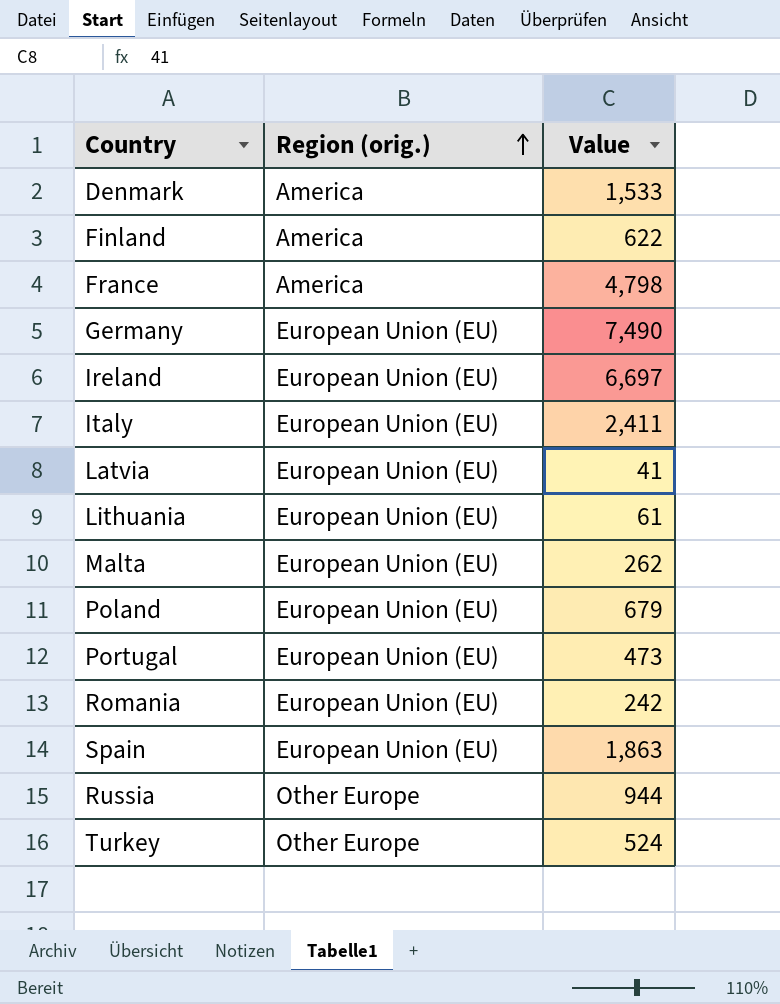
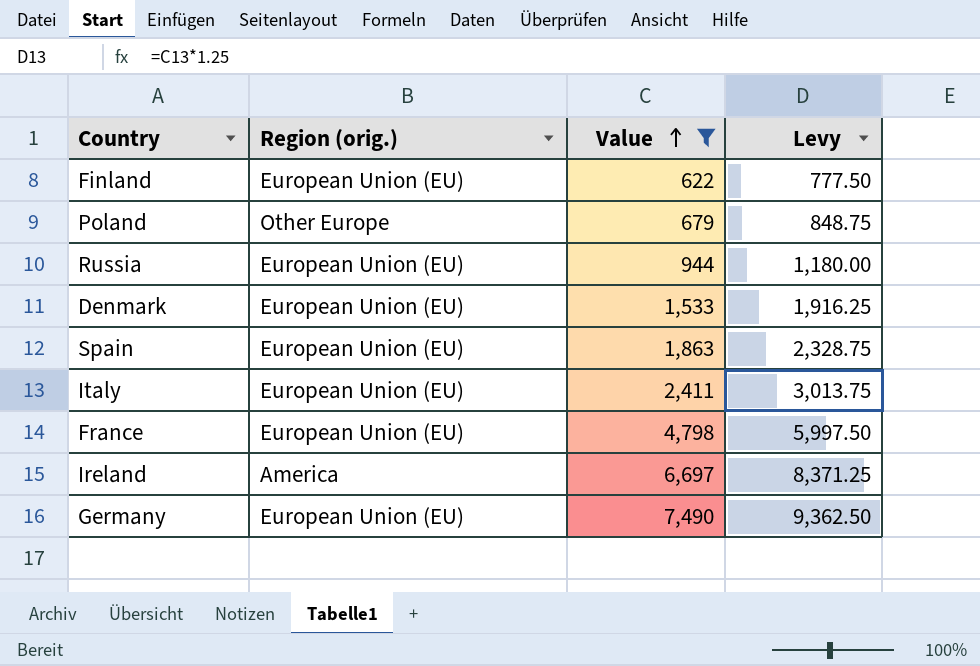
filter: none -> Value >= 622
row order: Region (orig.) ascending -> Value ascending
column Levy | formula: none -> [Value] * 1.25
Finland | Region (orig.): America -> European Union (EU)
Poland | Region (orig.): European Union (EU) -> Other Europe
Russia | Region (orig.): Other Europe -> European Union (EU)
Denmark | Region (orig.): America -> European Union (EU)
France | Region (orig.): America -> European Union (EU)
Ireland | Region (orig.): European Union (EU) -> America

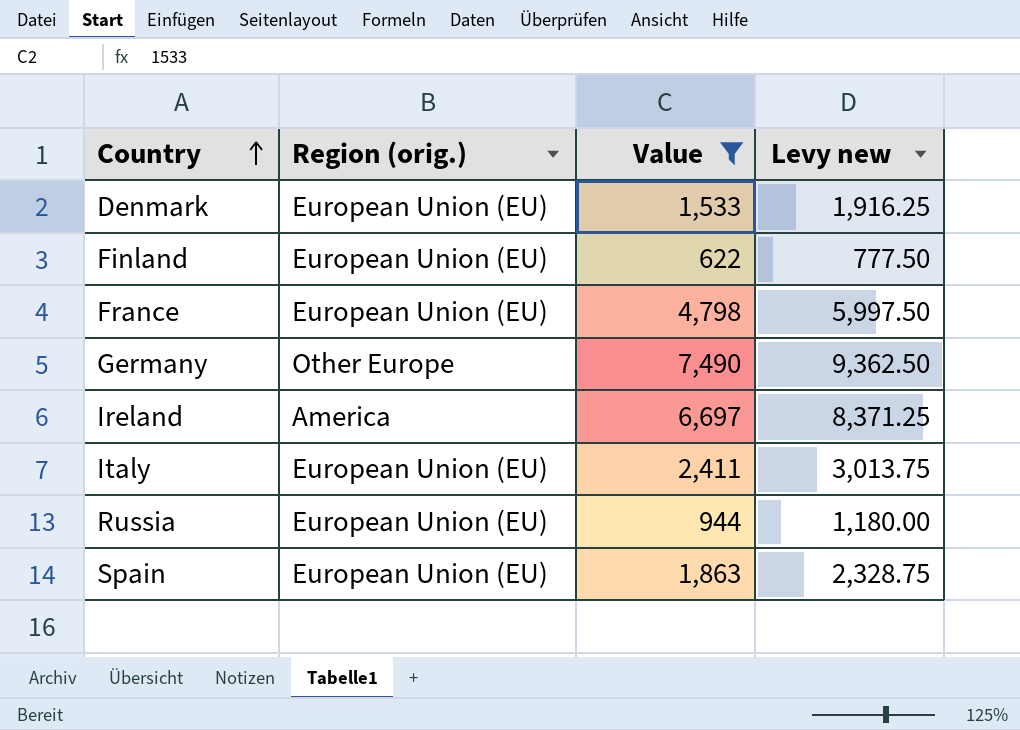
row order: Value ascending -> Country ascending
column name: Levy -> Levy new
row Poland: Other Europe | 679 | 848.75 -> none
Germany | Region (orig.): European Union (EU) -> Other Europe

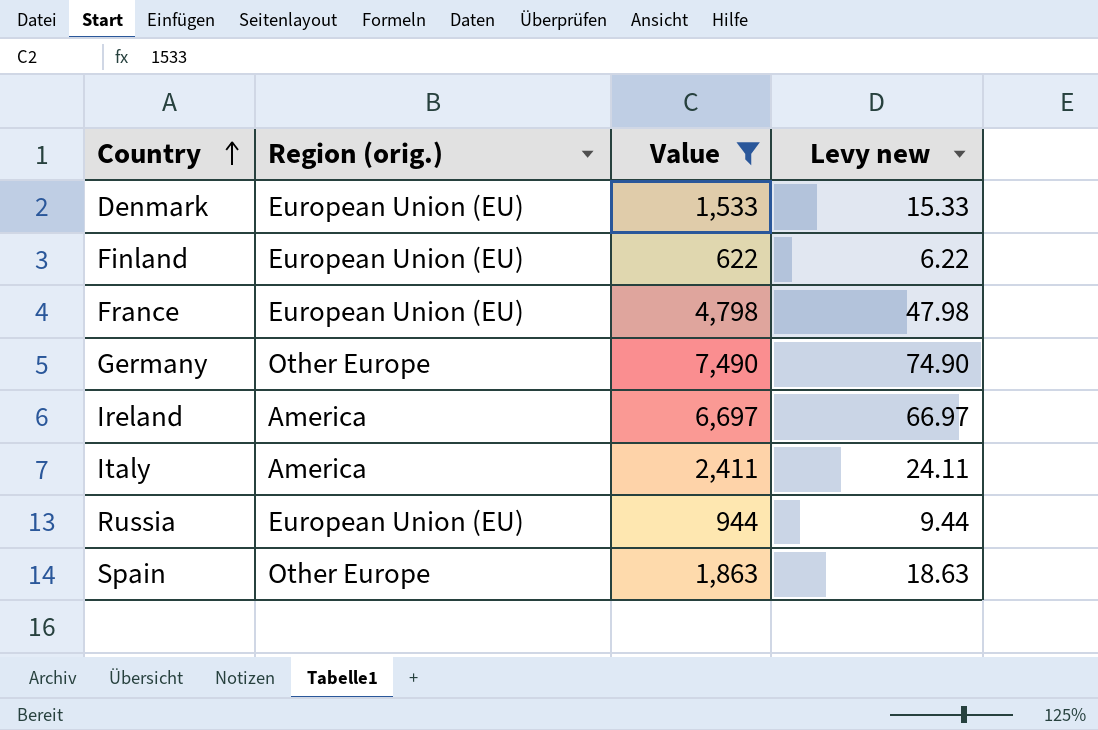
column Levy new | formula: [Value] * 1.25 -> [Value] * 0.01
Italy | Region (orig.): European Union (EU) -> America
Spain | Region (orig.): European Union (EU) -> Other Europe

